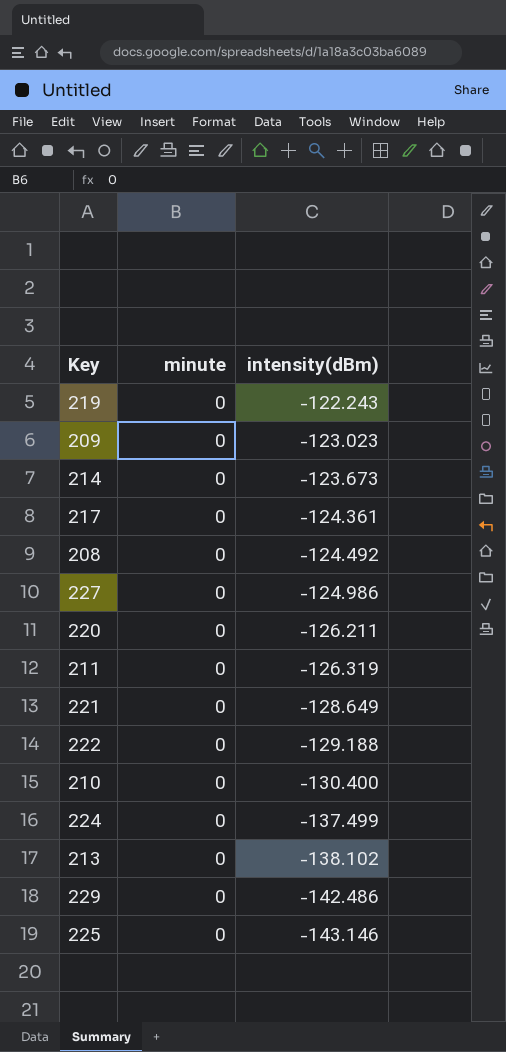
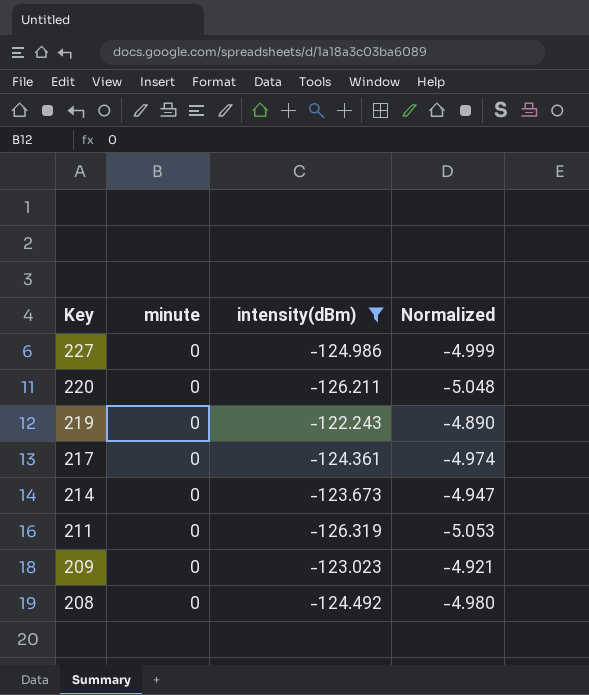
filter: none -> intensity(dBm) >= -126.319
row order: intensity(dBm) descending -> Key descending
column Normalized | formula: none -> [intensity(dBm)] * 0.04

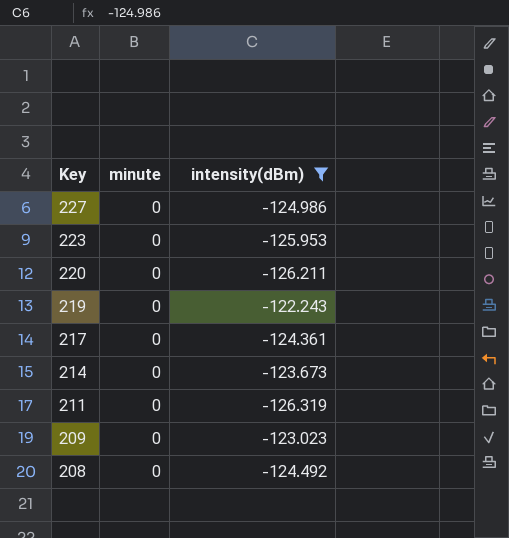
column Normalized | formula: [intensity(dBm)] * 0.04 -> none
row 223: none -> 0 | -125.953

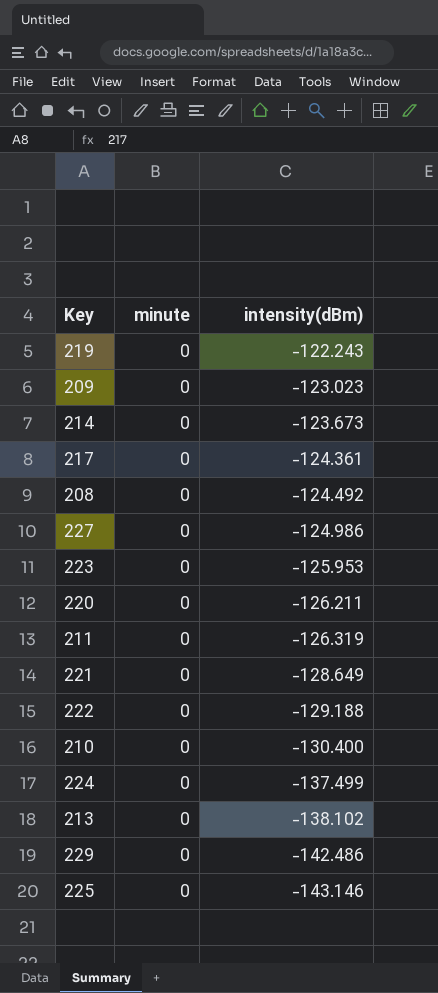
filter: intensity(dBm) >= -126.319 -> none
row order: Key descending -> intensity(dBm) descending

